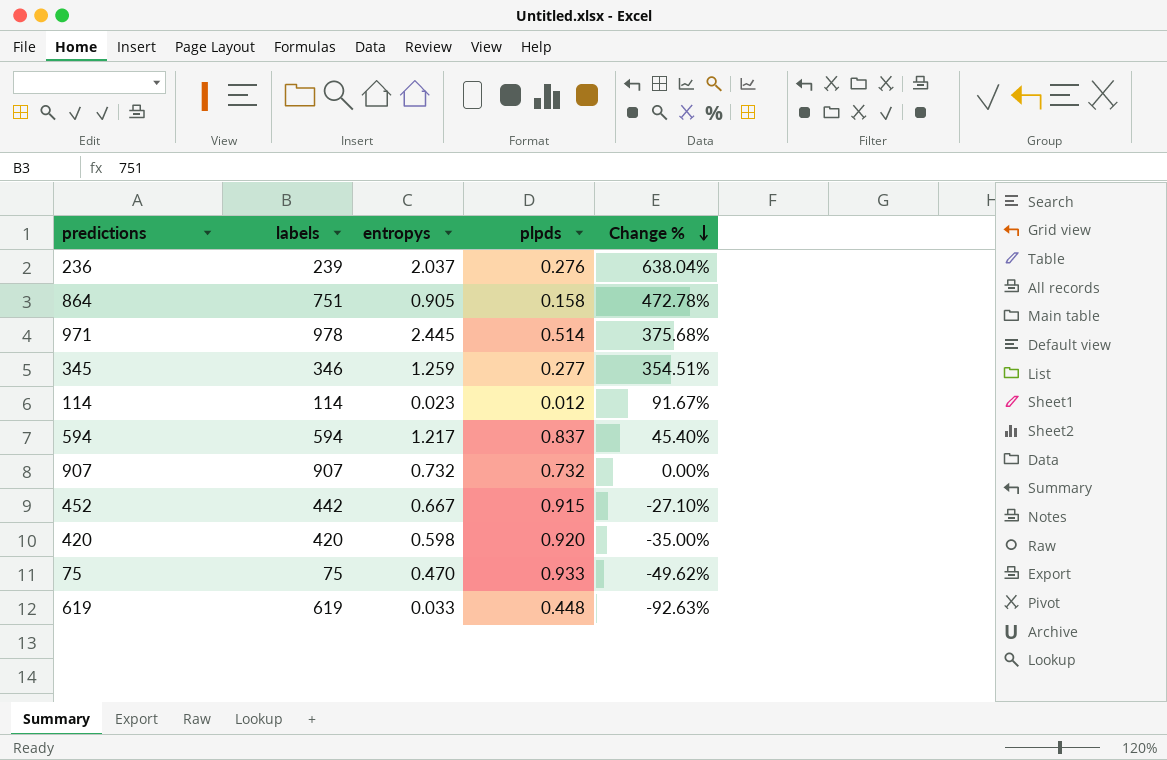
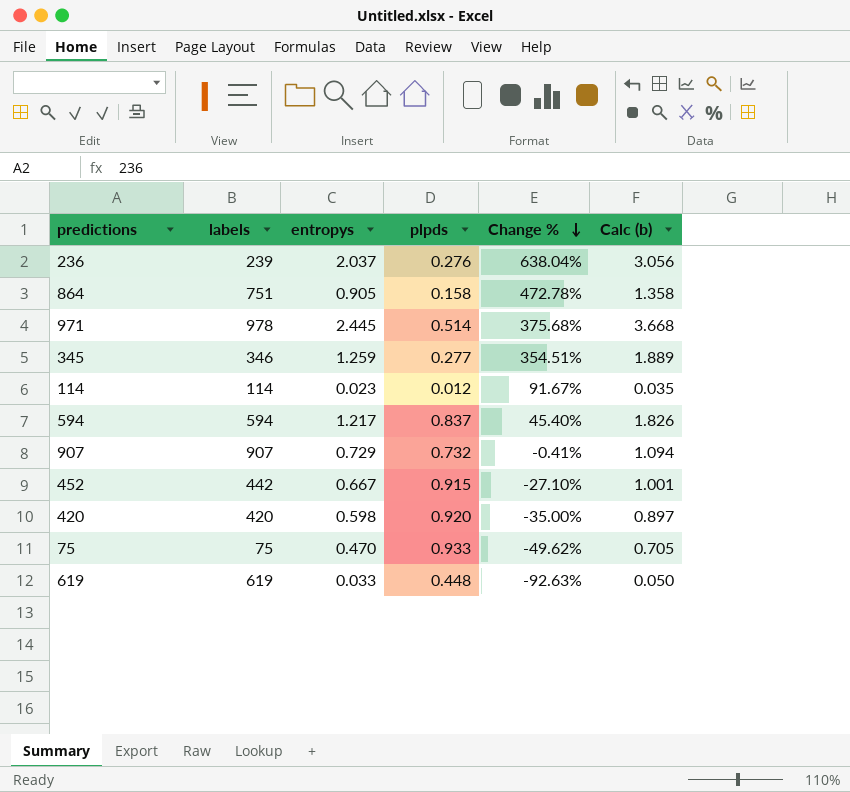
column Calc (b) | formula: none -> [entropys] * 1.5
907 | entropys: 0.732 -> 0.729
907 | Change %: 0.00% -> -0.41%

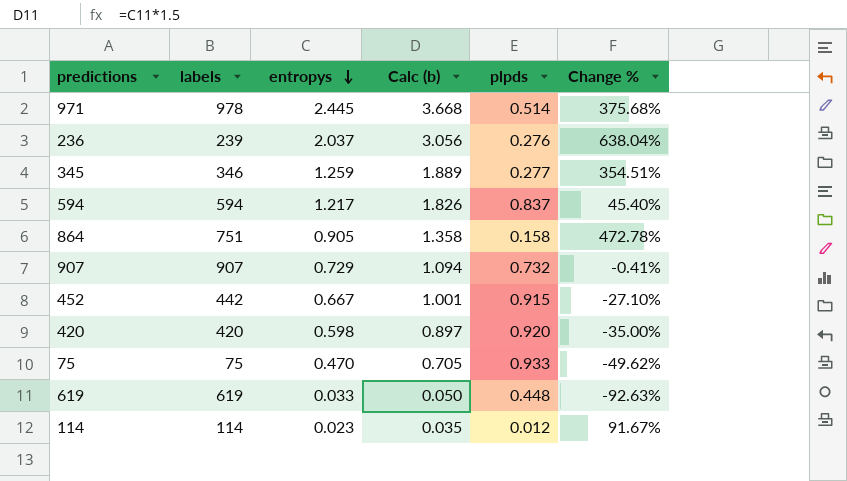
row order: Change % descending -> entropys descending
column Calc (b) | position: 6 -> 4

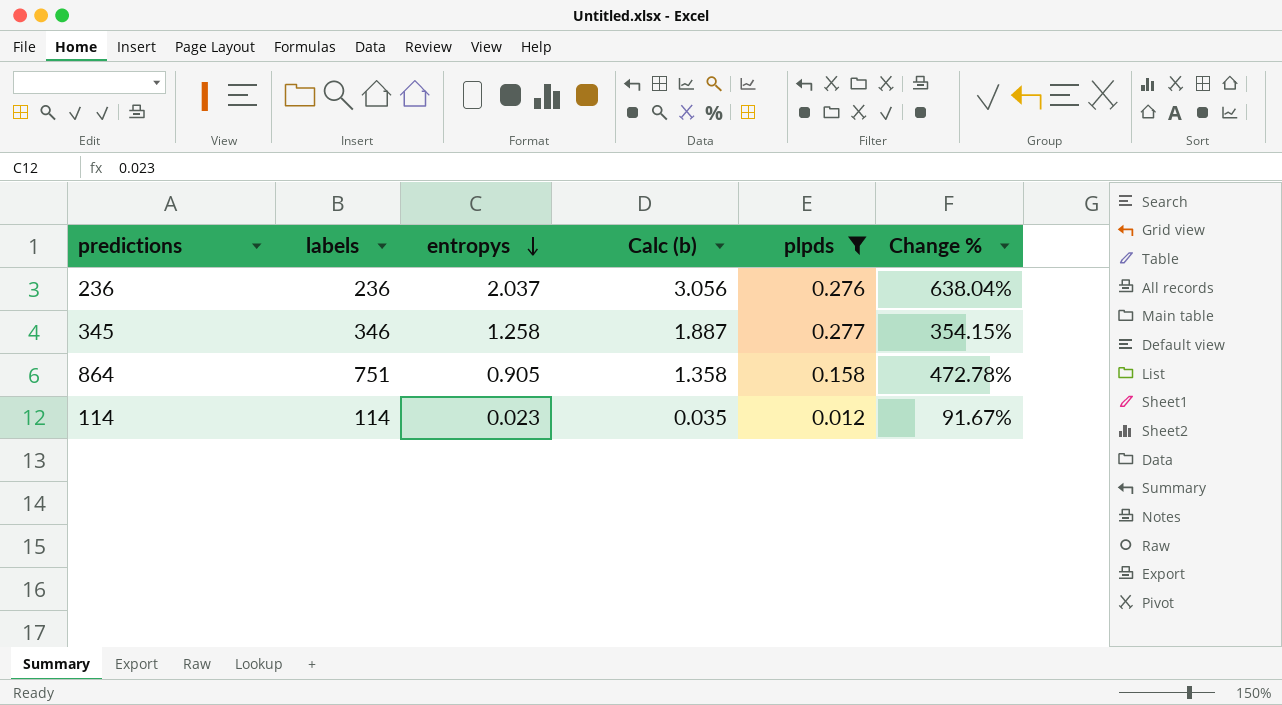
filter: none -> plpds <= 0.277
236 | labels: 239 -> 236
345 | entropys: 1.259 -> 1.258
345 | Calc (b): 1.889 -> 1.887
345 | Change %: 354.51% -> 354.15%

